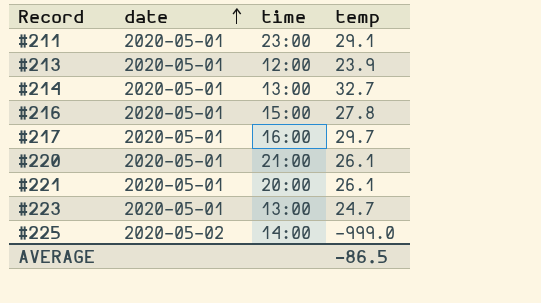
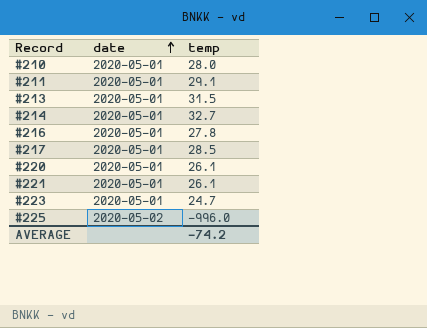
column time | position: 3 -> none
row #210: none -> 2020-05-01 | 28.0
#213 | temp: 23.9 -> 31.5
#217 | temp: 29.7 -> 28.5
#225 | temp: -999.0 -> -996.0
AVERAGE | temp: -86.5 -> -74.2

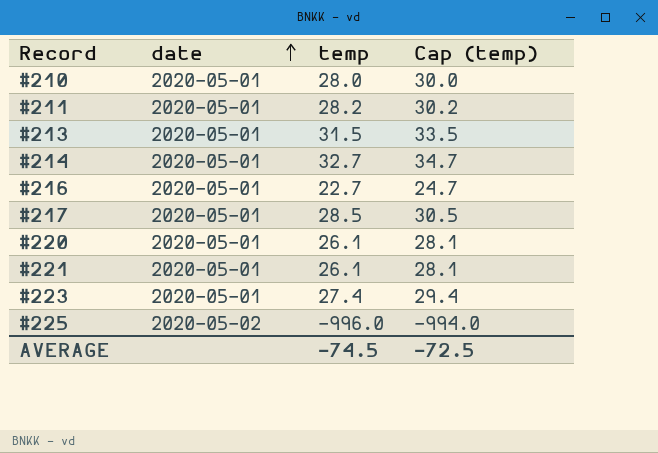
column Cap (temp) | formula: none -> [temp] + 2
#211 | temp: 29.1 -> 28.2
#216 | temp: 27.8 -> 22.7
#223 | temp: 24.7 -> 27.4
AVERAGE | temp: -74.2 -> -74.5

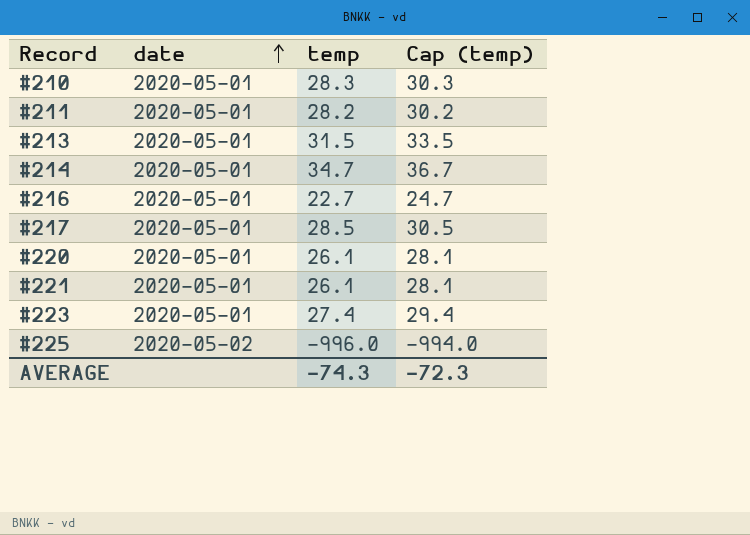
#210 | temp: 28.0 -> 28.3
#210 | Cap (temp): 30.0 -> 30.3
#214 | temp: 32.7 -> 34.7
#214 | Cap (temp): 34.7 -> 36.7
AVERAGE | temp: -74.5 -> -74.3
AVERAGE | Cap (temp): -72.5 -> -72.3

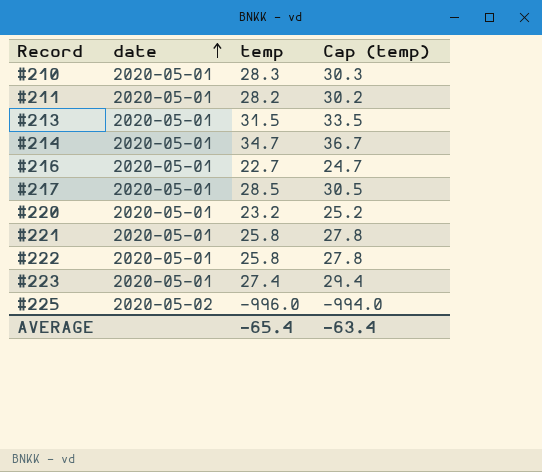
#220 | temp: 26.1 -> 23.2
#220 | Cap (temp): 28.1 -> 25.2
#221 | temp: 26.1 -> 25.8
#221 | Cap (temp): 28.1 -> 27.8
row #222: none -> 2020-05-01 | 25.8 | 27.8
AVERAGE | temp: -74.3 -> -65.4
AVERAGE | Cap (temp): -72.3 -> -63.4

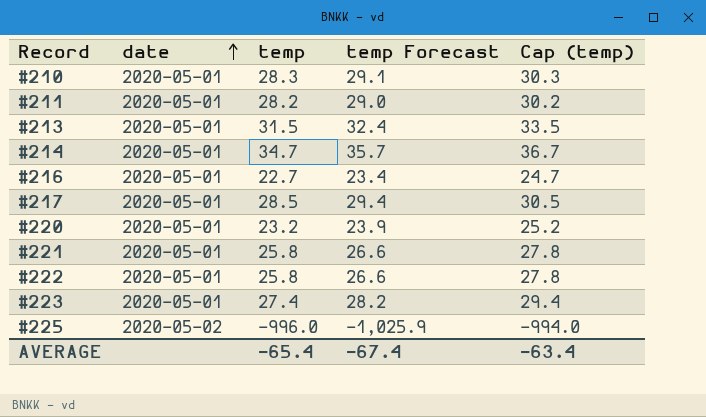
column temp Forecast | formula: none -> [temp] * 1.03

